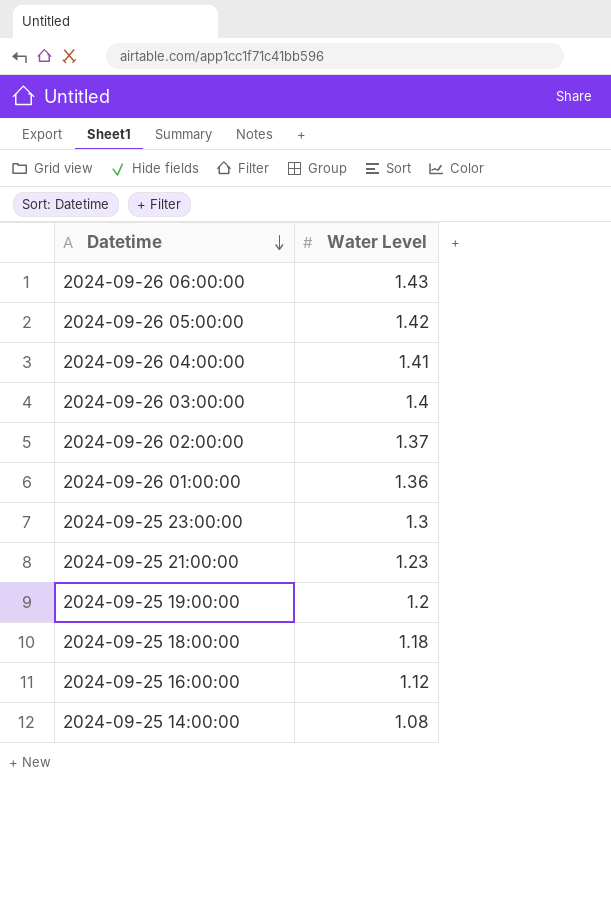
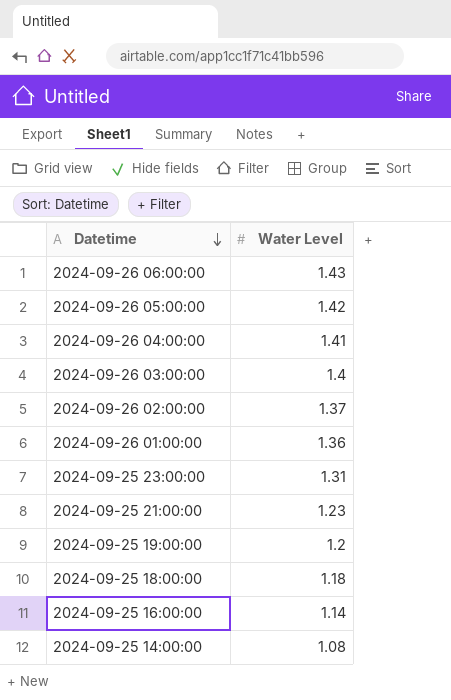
2024-09-25 23:00:00 | Water Level: 1.3 -> 1.31
2024-09-25 16:00:00 | Water Level: 1.12 -> 1.14

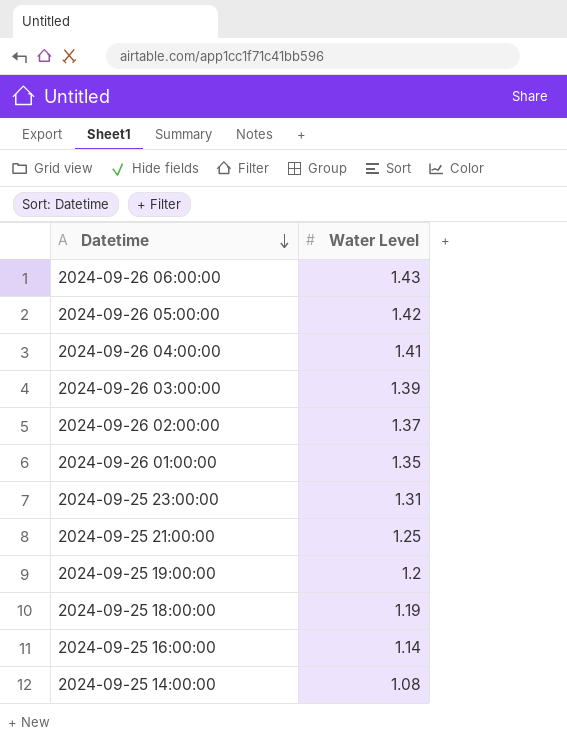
2024-09-26 03:00:00 | Water Level: 1.4 -> 1.39
2024-09-26 01:00:00 | Water Level: 1.36 -> 1.35
2024-09-25 21:00:00 | Water Level: 1.23 -> 1.25
2024-09-25 18:00:00 | Water Level: 1.18 -> 1.19

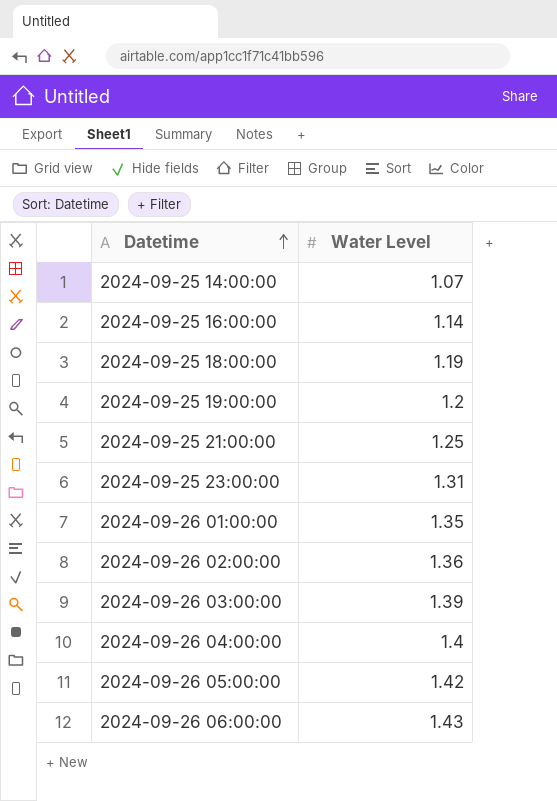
row order: Datetime descending -> Datetime ascending
2024-09-25 14:00:00 | Water Level: 1.08 -> 1.07
2024-09-26 02:00:00 | Water Level: 1.37 -> 1.36
2024-09-26 04:00:00 | Water Level: 1.41 -> 1.4

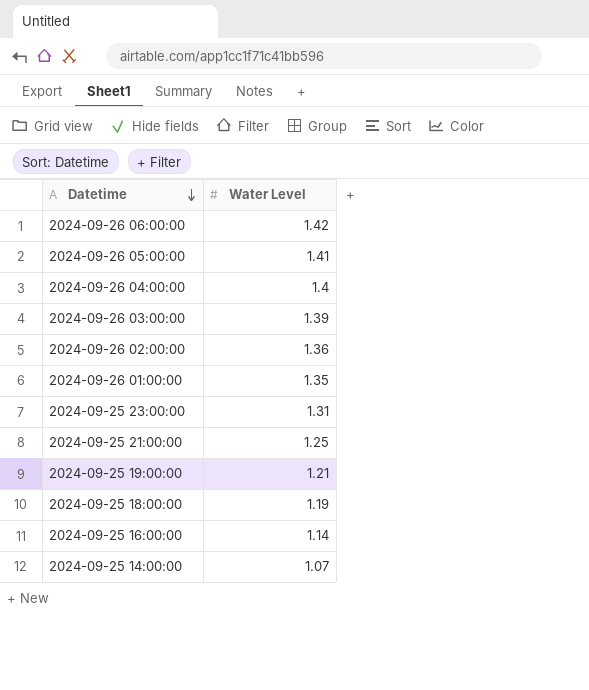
row order: Datetime ascending -> Datetime descending
2024-09-26 06:00:00 | Water Level: 1.43 -> 1.42
2024-09-26 05:00:00 | Water Level: 1.42 -> 1.41
2024-09-25 19:00:00 | Water Level: 1.2 -> 1.21

